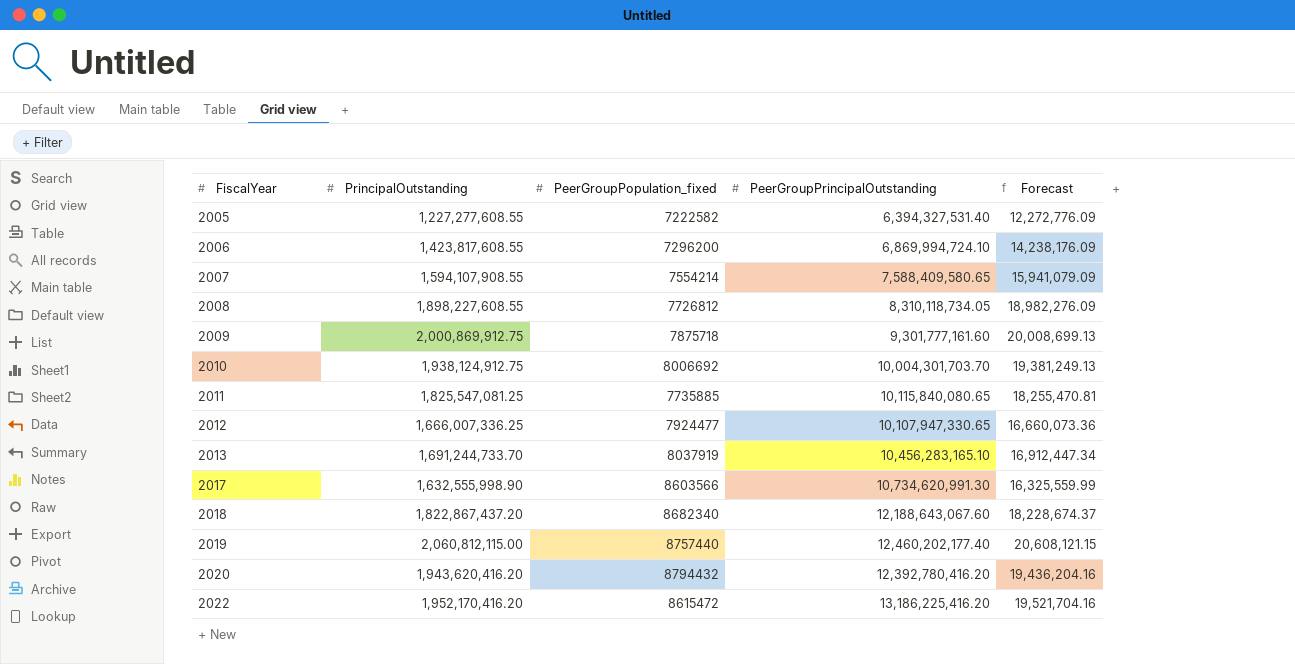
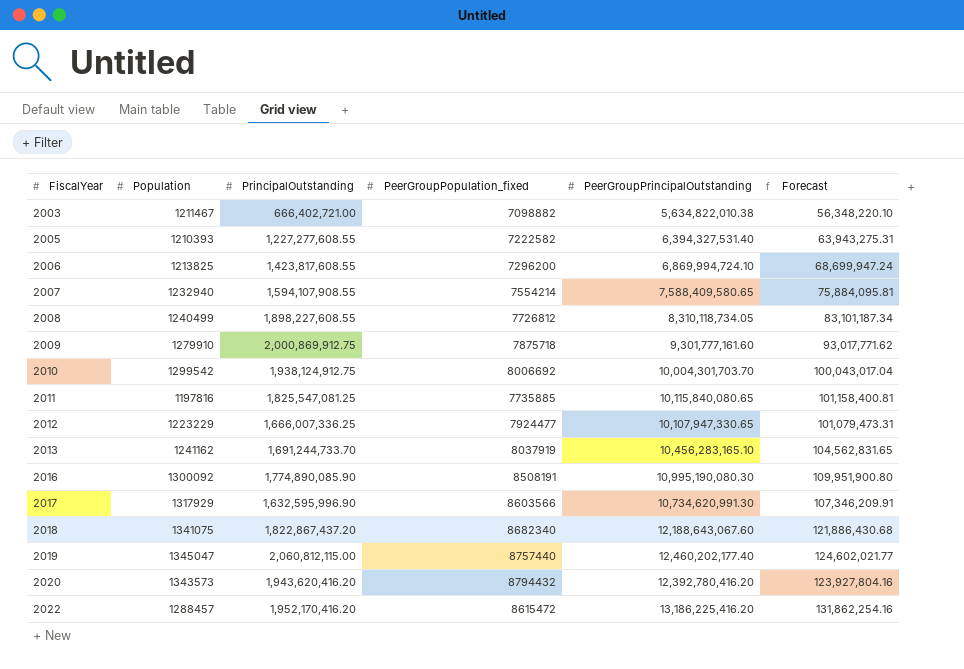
column Population | position: none -> 2
column Forecast | formula: [PrincipalOutstanding] * 0.01 -> [PeerGroupPrincipalOutstanding] * 0.01
row 2003: none -> 1211467 | 666,402,721.00 | 7098882 | 5,634,822,010.38 | 56,348,220.10
row 2016: none -> 1300092 | 1,774,890,085.90 | 8508191 | 10,995,190,080.30 | 109,951,900.80
2017 | PrincipalOutstanding: 1,632,555,998.90 -> 1,632,595,996.90

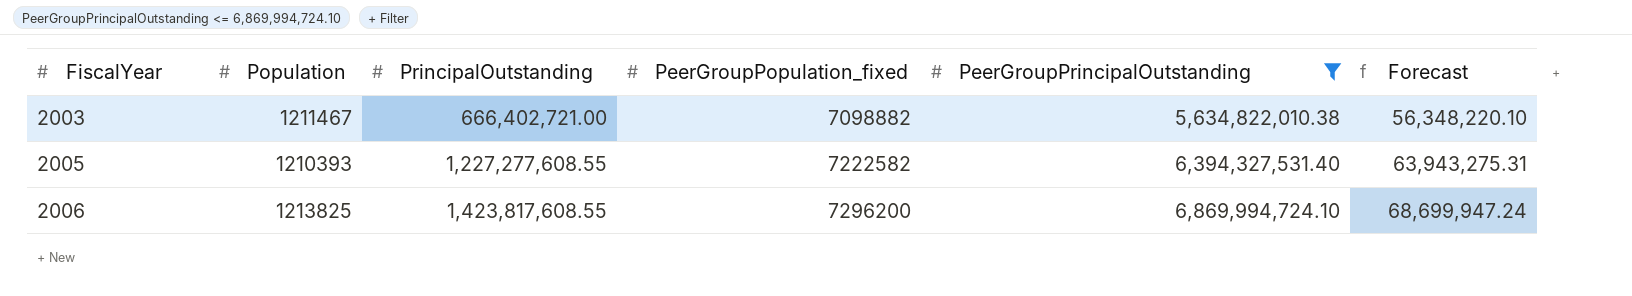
filter: none -> PeerGroupPrincipalOutstanding <= 6,869,994,724.10

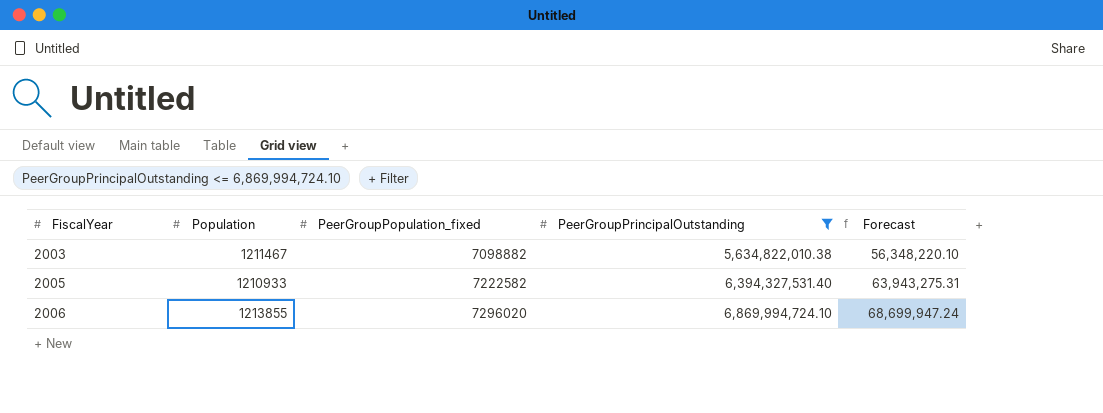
column PrincipalOutstanding | position: 3 -> none
2005 | Population: 1210393 -> 1210933
2006 | Population: 1213825 -> 1213855
2006 | PeerGroupPopulation_fixed: 7296200 -> 7296020

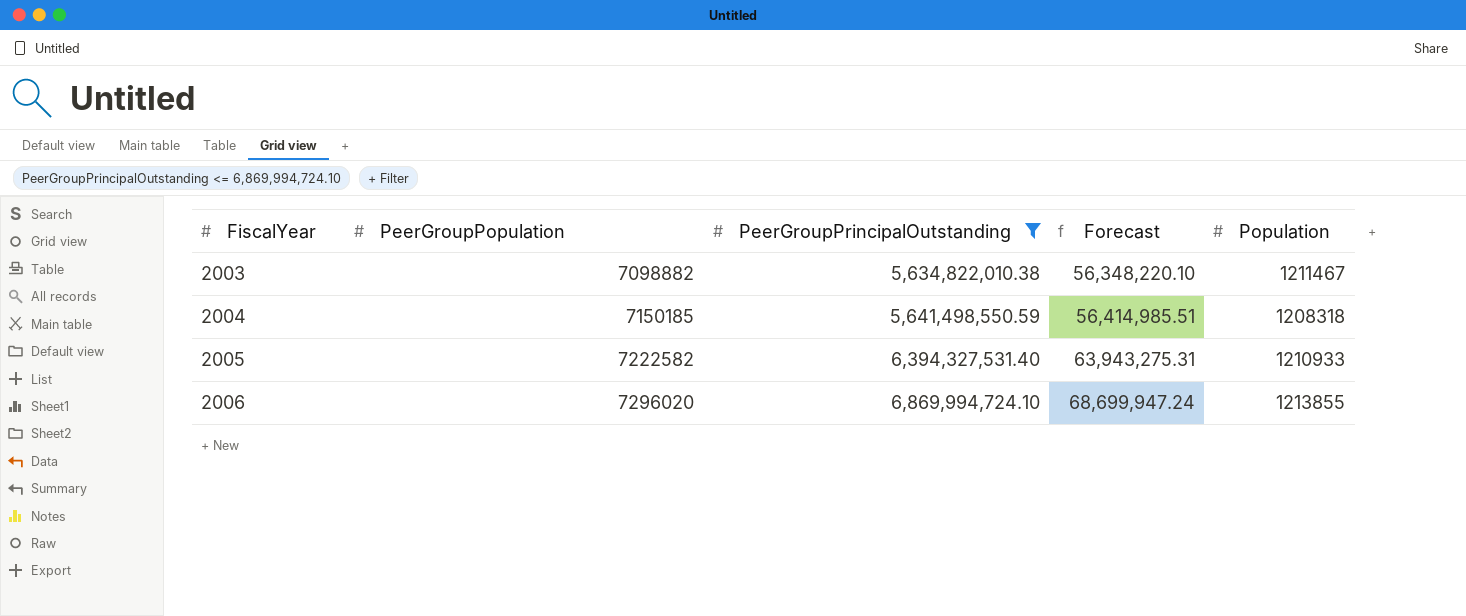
column name: PeerGroupPopulation_fixed -> PeerGroupPopulation
column Population | position: 2 -> 5
row 2004: none -> 7150185 | 5,641,498,550.59 | 56,414,985.51 | 1208318

